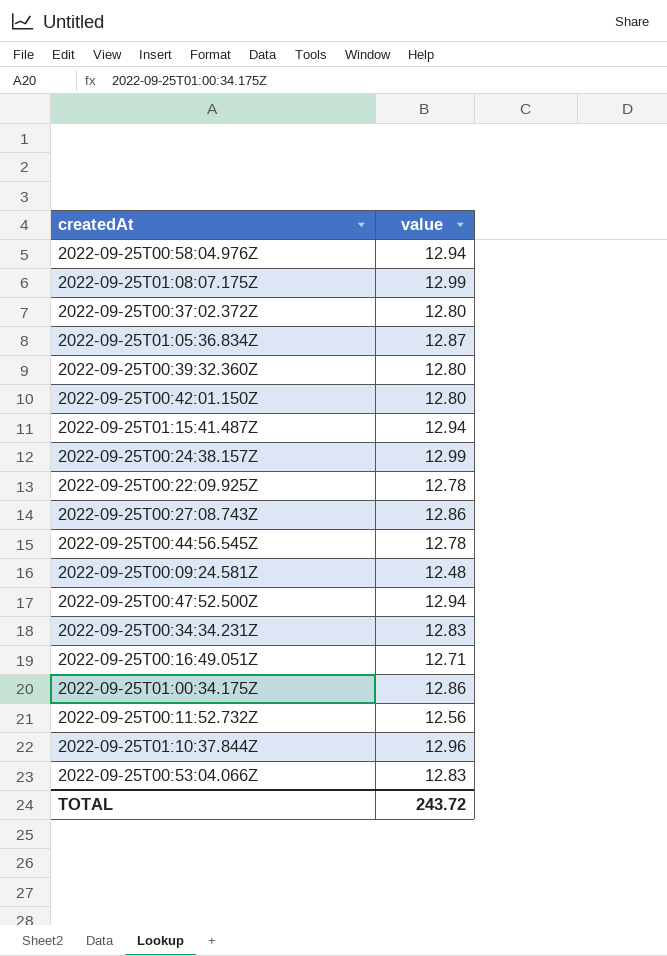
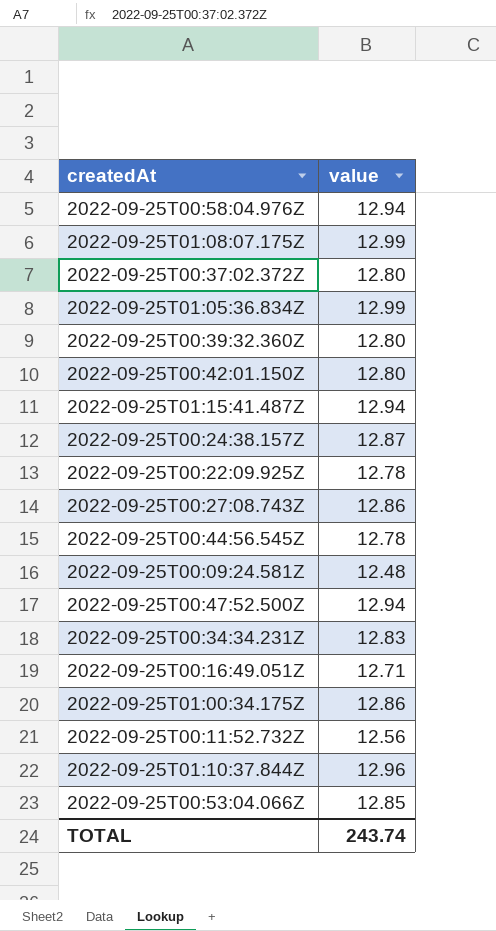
2022-09-25T01:05:36.834Z | value: 12.87 -> 12.99
2022-09-25T00:24:38.157Z | value: 12.99 -> 12.87
2022-09-25T00:53:04.066Z | value: 12.83 -> 12.85
TOTAL | value: 243.72 -> 243.74

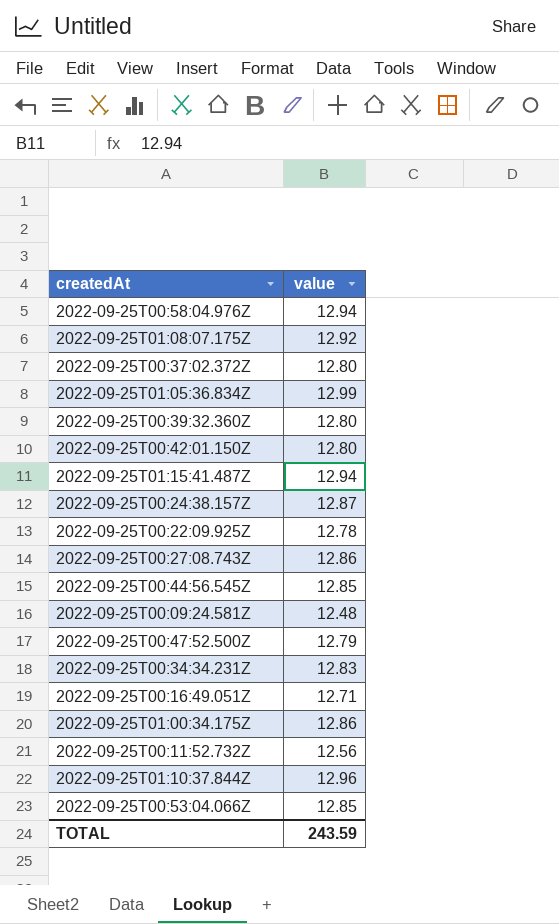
2022-09-25T01:08:07.175Z | value: 12.99 -> 12.92
2022-09-25T00:44:56.545Z | value: 12.78 -> 12.85
2022-09-25T00:47:52.500Z | value: 12.94 -> 12.79
TOTAL | value: 243.74 -> 243.59

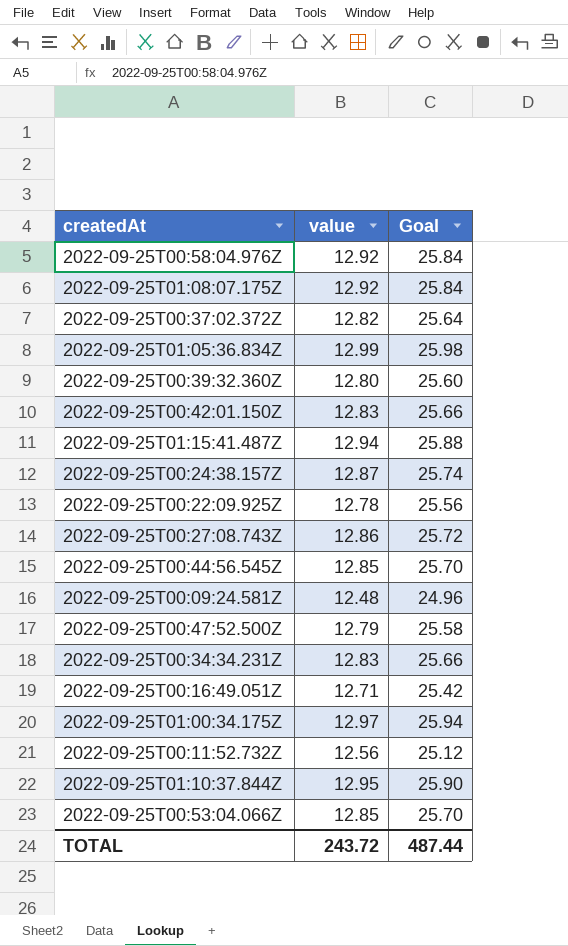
column Goal | formula: none -> [value] * 2
2022-09-25T00:58:04.976Z | value: 12.94 -> 12.92
2022-09-25T00:37:02.372Z | value: 12.80 -> 12.82
2022-09-25T00:42:01.150Z | value: 12.80 -> 12.83
2022-09-25T01:00:34.175Z | value: 12.86 -> 12.97
2022-09-25T01:10:37.844Z | value: 12.96 -> 12.95
TOTAL | value: 243.59 -> 243.72

